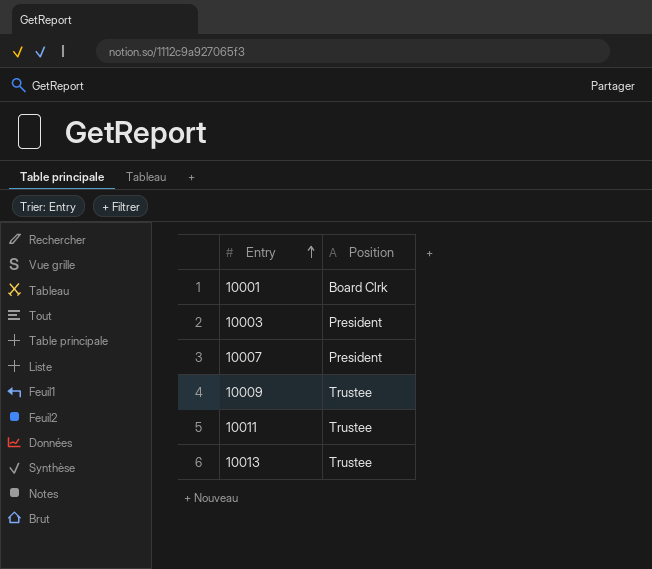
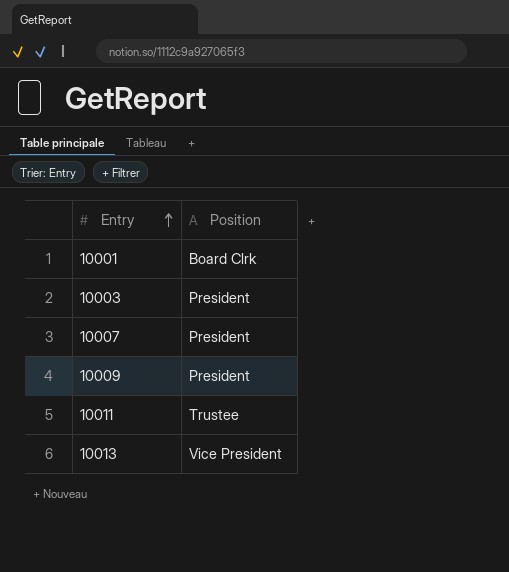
10009 | Position: Trustee -> President
10013 | Position: Trustee -> Vice President

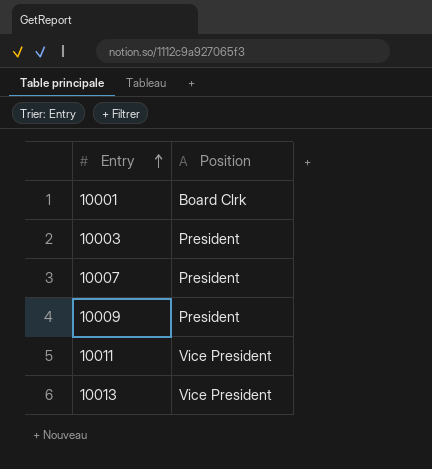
10011 | Position: Trustee -> Vice President

